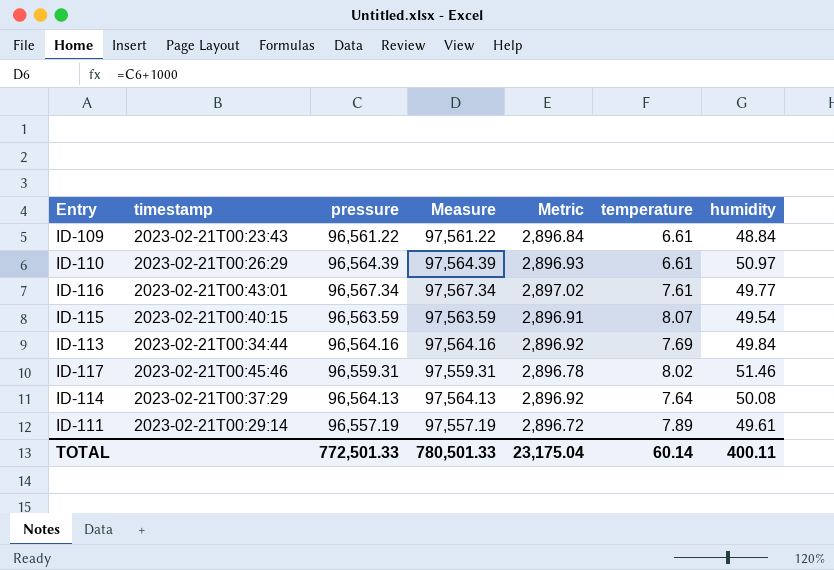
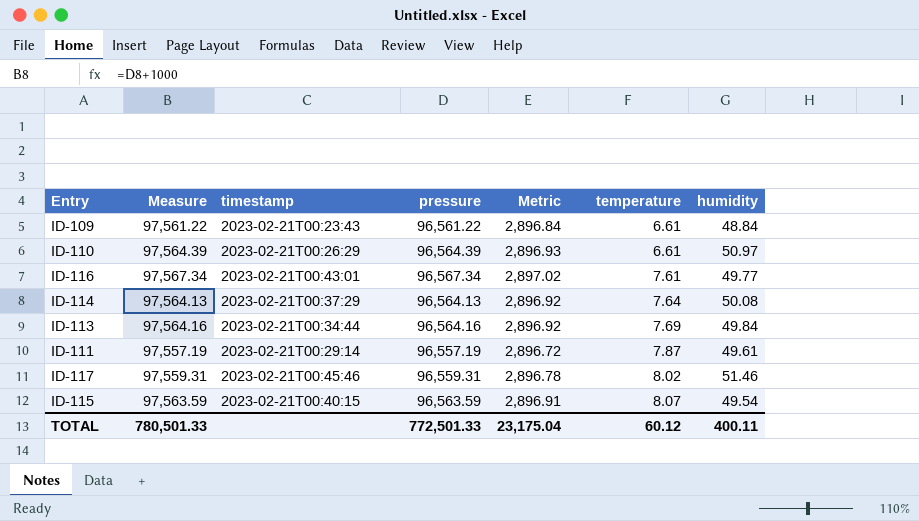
row order: none -> temperature ascending
column Measure | position: 4 -> 2
ID-111 | temperature: 7.89 -> 7.87
TOTAL | temperature: 60.14 -> 60.12

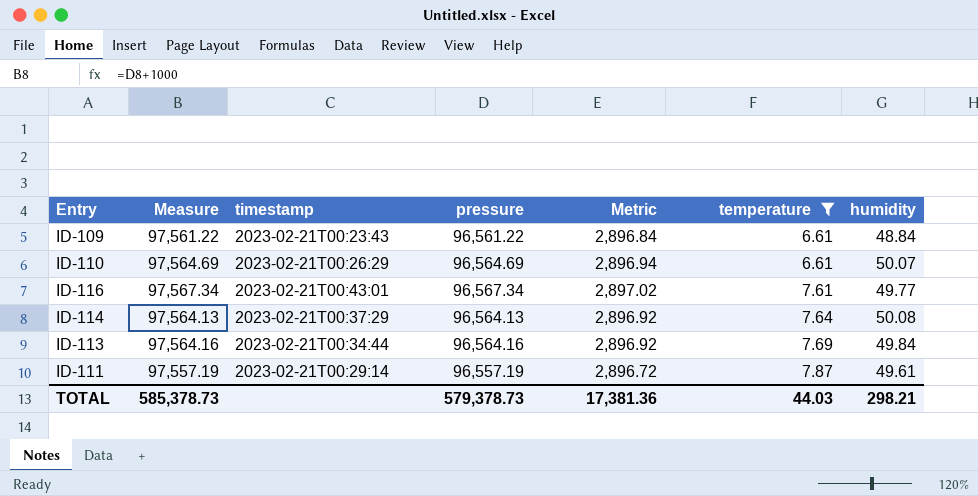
filter: none -> temperature <= 7.87
ID-110 | Measure: 97,564.39 -> 97,564.69
ID-110 | pressure: 96,564.39 -> 96,564.69
ID-110 | Metric: 2,896.93 -> 2,896.94
ID-110 | humidity: 50.97 -> 50.07
TOTAL | Measure: 780,501.33 -> 585,378.73
TOTAL | pressure: 772,501.33 -> 579,378.73
TOTAL | Metric: 23,175.04 -> 17,381.36
TOTAL | temperature: 60.12 -> 44.03
TOTAL | humidity: 400.11 -> 298.21

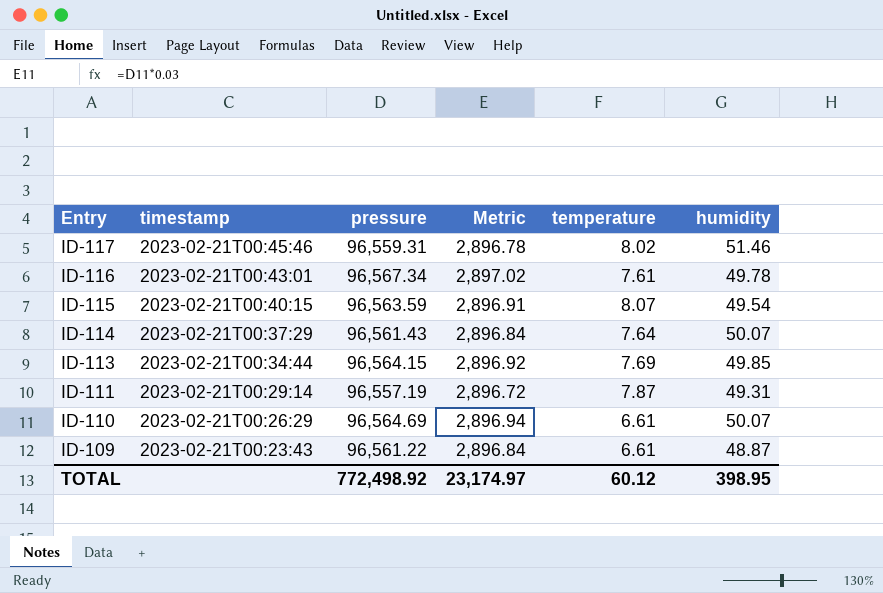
filter: temperature <= 7.87 -> none
row order: temperature ascending -> Entry descending
column Measure | formula: [pressure] + 1000 -> none
ID-116 | humidity: 49.77 -> 49.78
ID-114 | pressure: 96,564.13 -> 96,561.43
ID-114 | Metric: 2,896.92 -> 2,896.84
ID-114 | humidity: 50.08 -> 50.07
ID-113 | pressure: 96,564.16 -> 96,564.15
ID-113 | humidity: 49.84 -> 49.85
ID-111 | humidity: 49.61 -> 49.31
ID-109 | humidity: 48.84 -> 48.87
TOTAL | pressure: 579,378.73 -> 772,498.92
TOTAL | Metric: 17,381.36 -> 23,174.97
TOTAL | temperature: 44.03 -> 60.12
TOTAL | humidity: 298.21 -> 398.95

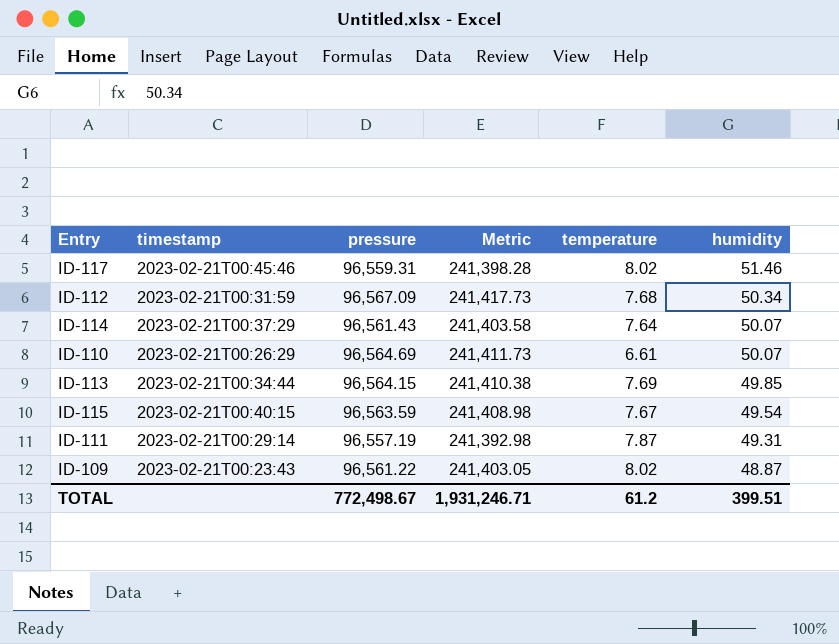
row order: Entry descending -> humidity descending
column Metric | formula: [pressure] * 0.03 -> [pressure] * 2.5
row ID-116: 2023-02-21T00:43:01 | 96,567.34 | 2,897.02 | 7.61 | 49.78 -> none
row ID-112: none -> 2023-02-21T00:31:59 | 96,567.09 | 241,417.73 | 7.68 | 50.34
ID-115 | temperature: 8.07 -> 7.67
ID-109 | temperature: 6.61 -> 8.02
TOTAL | pressure: 772,498.92 -> 772,498.67
TOTAL | Metric: 23,174.97 -> 1,931,246.71
TOTAL | temperature: 60.12 -> 61.2
TOTAL | humidity: 398.95 -> 399.51

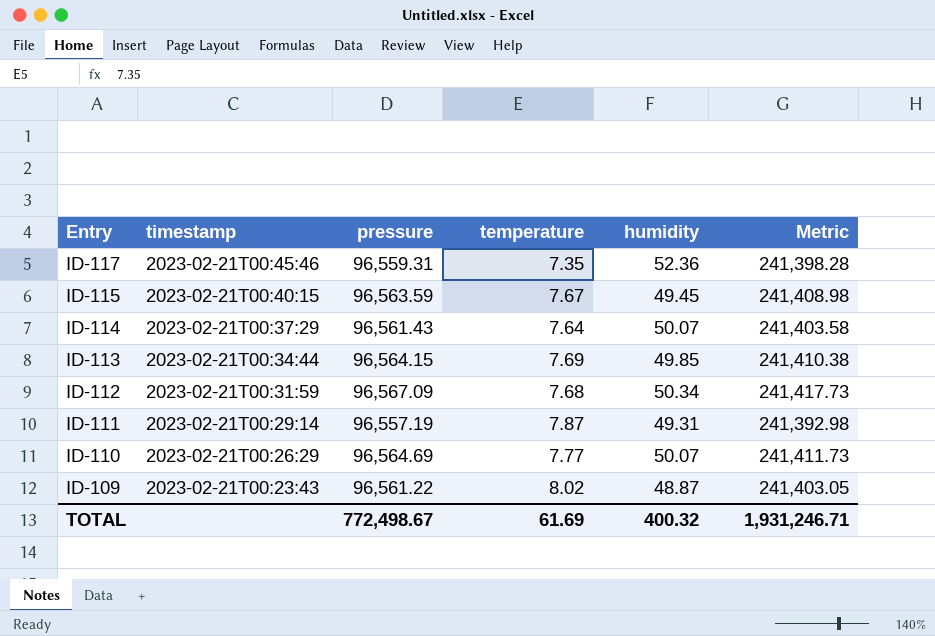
row order: humidity descending -> Entry descending
column Metric | position: 4 -> 6
ID-117 | temperature: 8.02 -> 7.35
ID-117 | humidity: 51.46 -> 52.36
ID-115 | humidity: 49.54 -> 49.45
ID-110 | temperature: 6.61 -> 7.77
TOTAL | temperature: 61.2 -> 61.69
TOTAL | humidity: 399.51 -> 400.32

